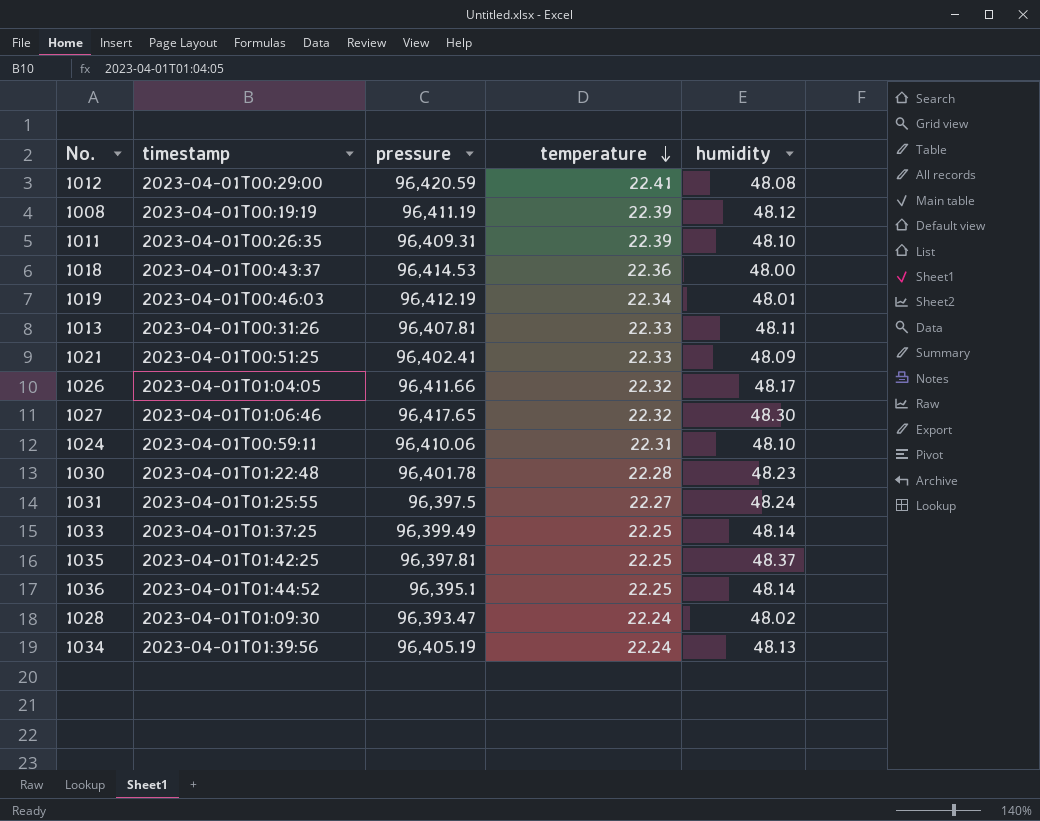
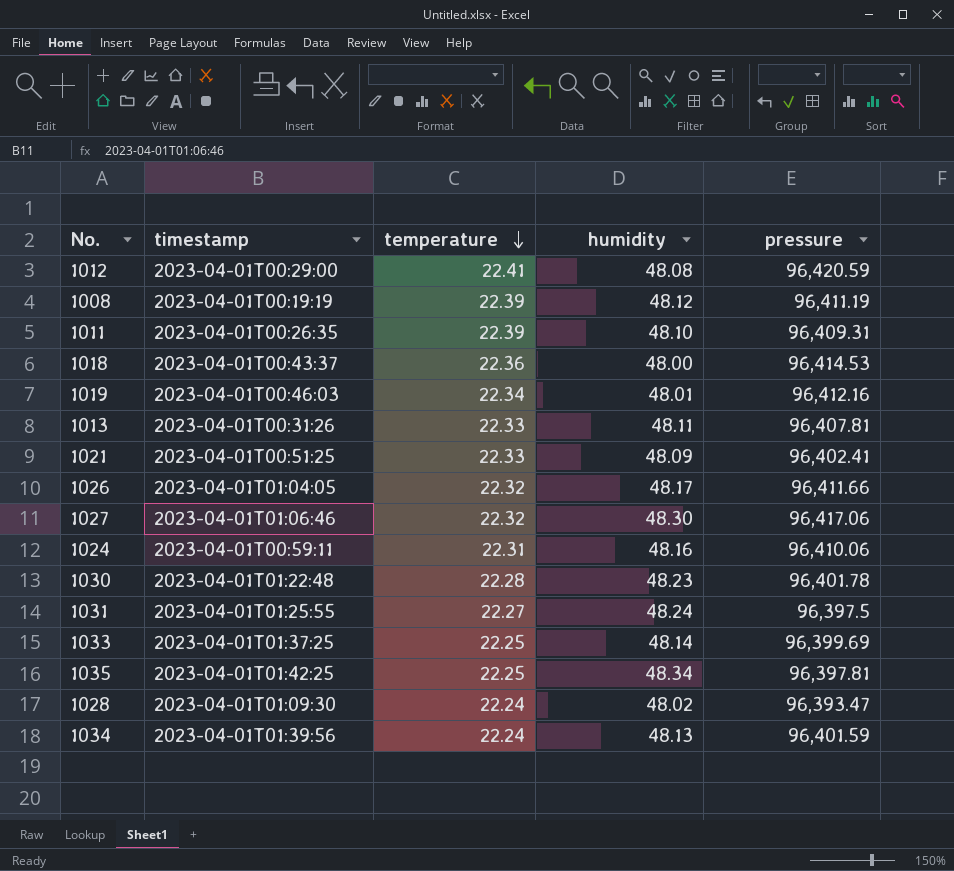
column pressure | position: 3 -> 5
row 1036: 2023-04-01T01:44:52 | 96,395.1 | 22.25 | 48.14 -> none
1019 | pressure: 96,412.19 -> 96,412.16
1027 | pressure: 96,417.65 -> 96,417.06
1024 | humidity: 48.10 -> 48.16
1033 | pressure: 96,399.49 -> 96,399.69
1035 | humidity: 48.37 -> 48.34
1034 | pressure: 96,405.19 -> 96,401.59

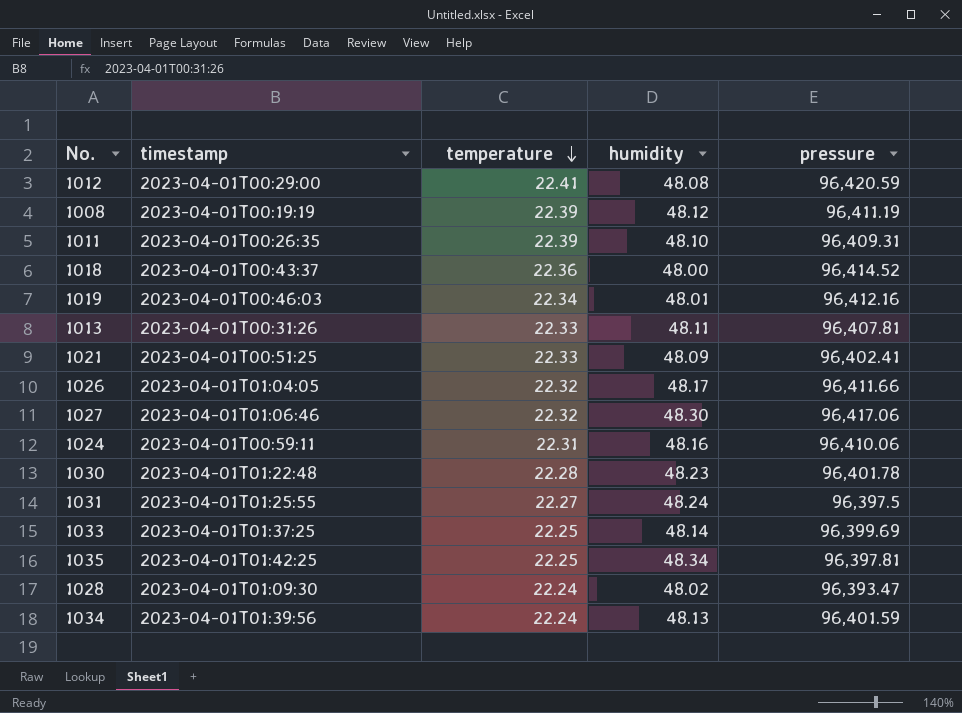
1018 | pressure: 96,414.53 -> 96,414.52

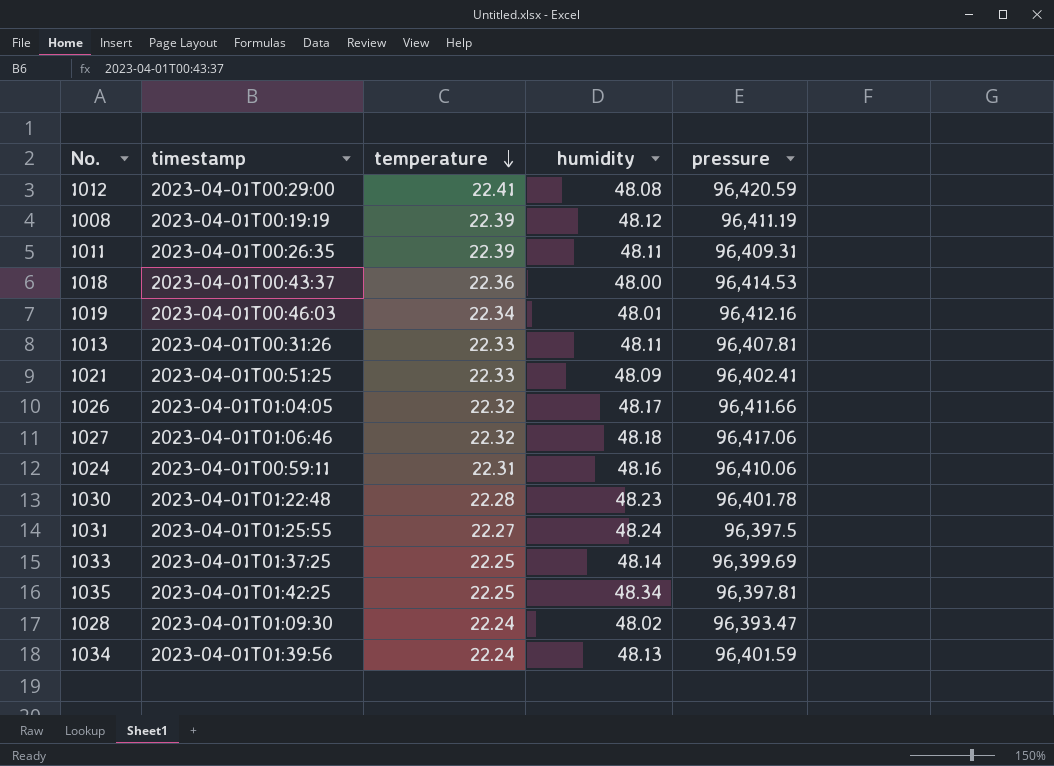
1011 | humidity: 48.10 -> 48.11
1018 | pressure: 96,414.52 -> 96,414.53
1027 | humidity: 48.30 -> 48.18

